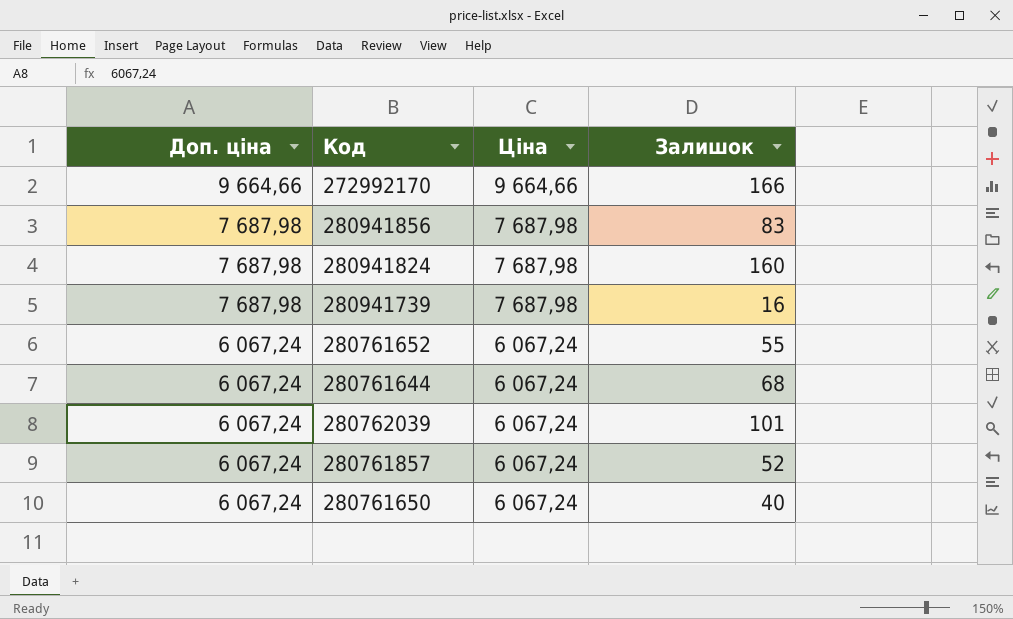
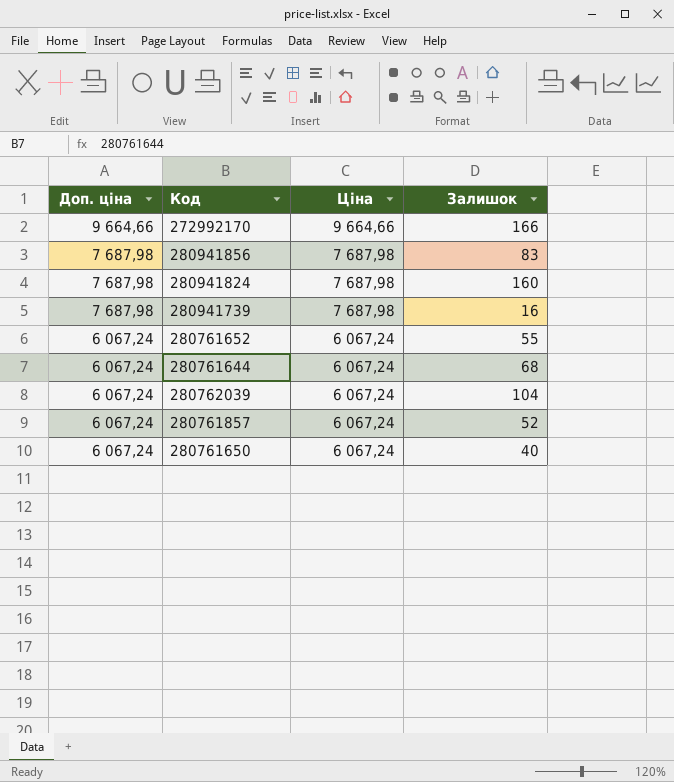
280762039 | Залишок: 101 -> 104

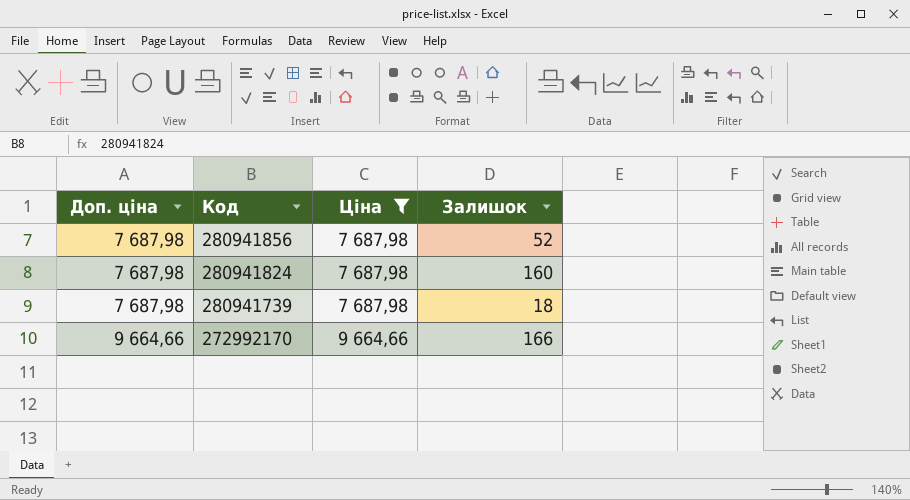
filter: none -> Ціна != 6 067,24
row order: Доп. ціна descending -> Доп. ціна ascending
280941856 | Залишок: 83 -> 52
280941739 | Залишок: 16 -> 18

